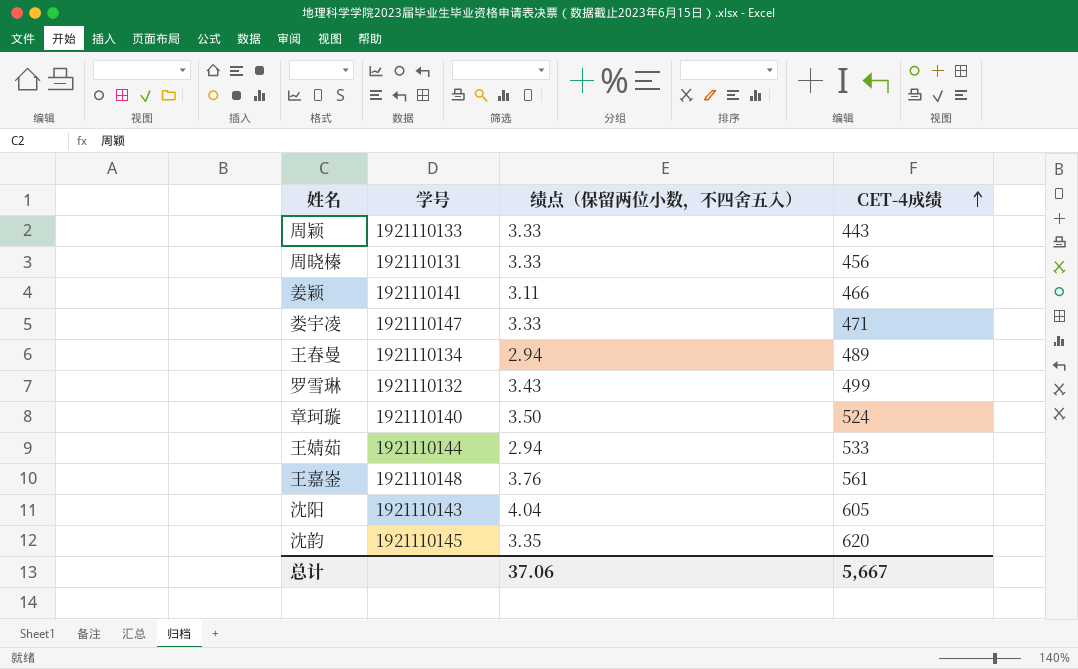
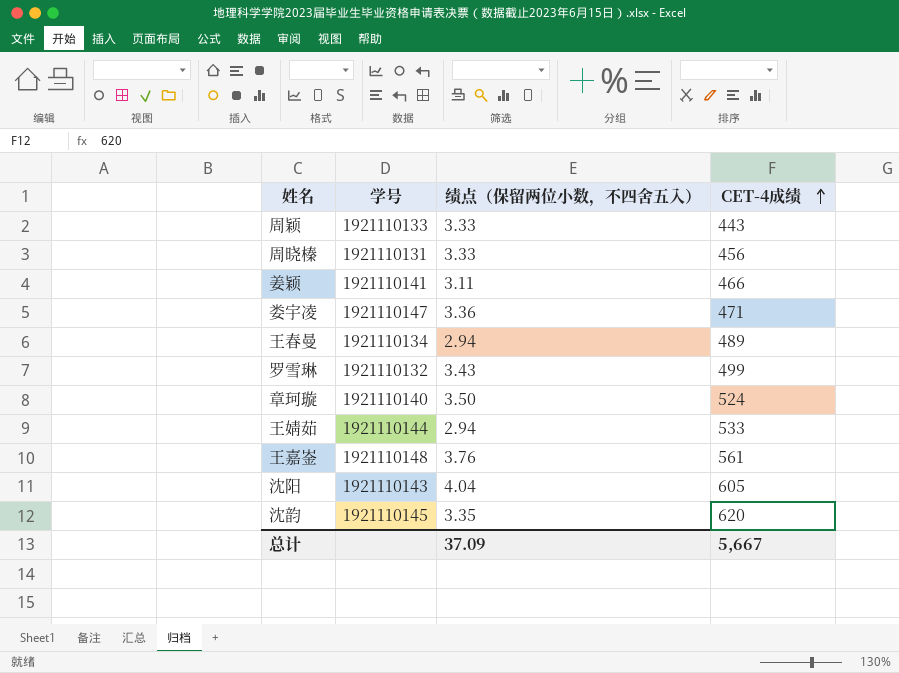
娄宇凌 | 绩点（保留两位小数，不四舍五入）: 3.33 -> 3.36
总计 | 绩点（保留两位小数，不四舍五入）: 37.06 -> 37.09

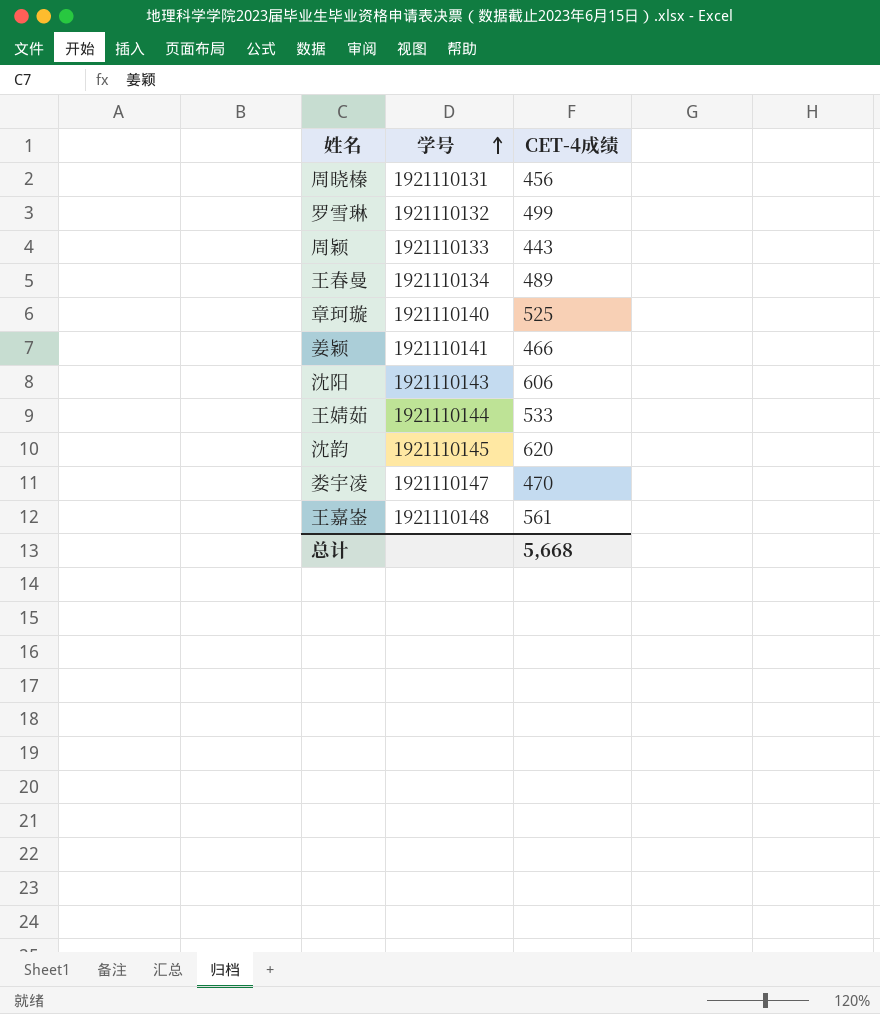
row order: CET-4成绩 ascending -> 学号 ascending
column 绩点（保留两位小数，不四舍五入） | position: 3 -> none
章珂璇 | CET-4成绩: 524 -> 525
沈阳 | CET-4成绩: 605 -> 606
娄宇凌 | CET-4成绩: 471 -> 470
总计 | CET-4成绩: 5,667 -> 5,668

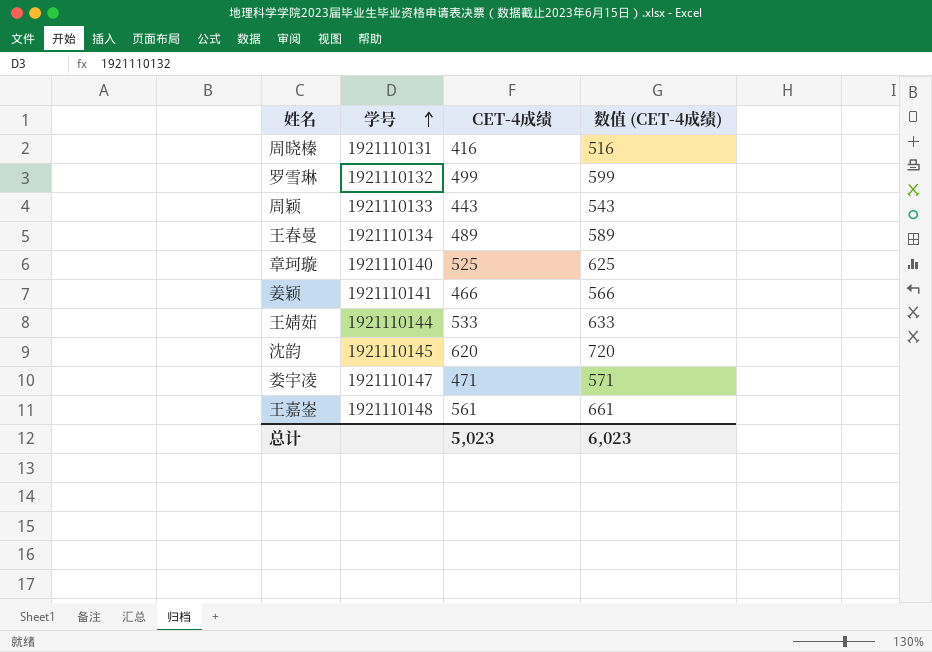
column 数值 (CET-4成绩) | formula: none -> [CET-4成绩] + 100
row 沈阳: 1921110143 | 606 -> none
周晓榛 | CET-4成绩: 456 -> 416
娄宇凌 | CET-4成绩: 470 -> 471
总计 | CET-4成绩: 5,668 -> 5,023

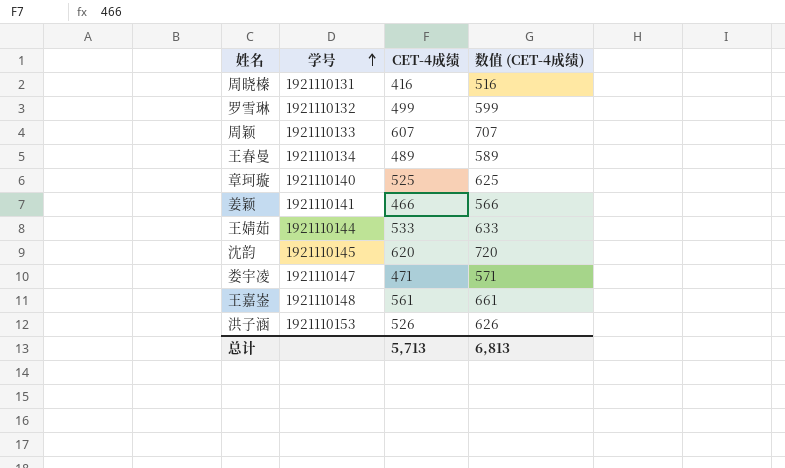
周颖 | CET-4成绩: 443 -> 607
周颖 | 数值 (CET-4成绩): 543 -> 707
row 洪子涵: none -> 1921110153 | 526 | 626
总计 | CET-4成绩: 5,023 -> 5,713
总计 | 数值 (CET-4成绩): 6,023 -> 6,813

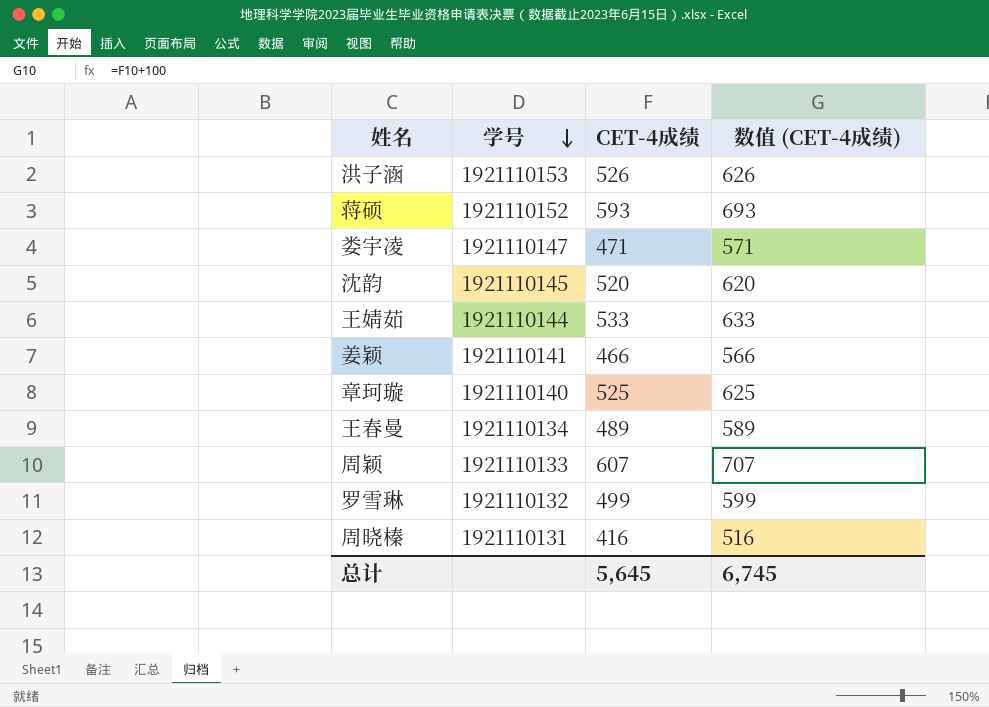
row order: 学号 ascending -> 学号 descending
row 王嘉崟: 1921110148 | 561 | 661 -> none
row 蒋硕: none -> 1921110152 | 593 | 693
沈韵 | CET-4成绩: 620 -> 520
沈韵 | 数值 (CET-4成绩): 720 -> 620
总计 | CET-4成绩: 5,713 -> 5,645
总计 | 数值 (CET-4成绩): 6,813 -> 6,745

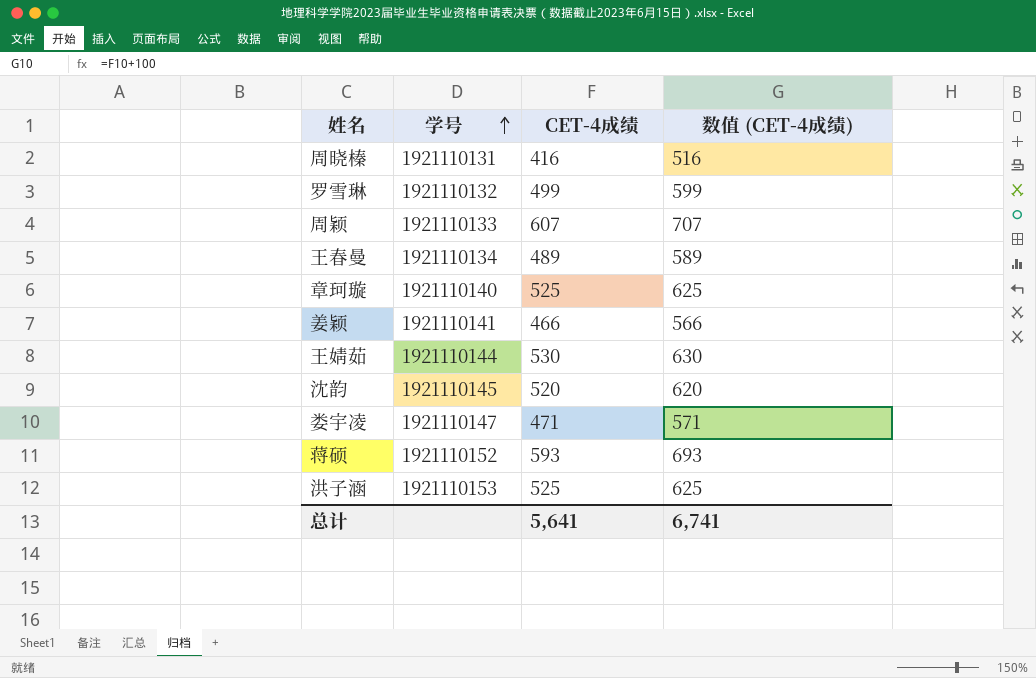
row order: 学号 descending -> 学号 ascending
王婧茹 | CET-4成绩: 533 -> 530
王婧茹 | 数值 (CET-4成绩): 633 -> 630
洪子涵 | CET-4成绩: 526 -> 525
洪子涵 | 数值 (CET-4成绩): 626 -> 625
总计 | CET-4成绩: 5,645 -> 5,641
总计 | 数值 (CET-4成绩): 6,745 -> 6,741

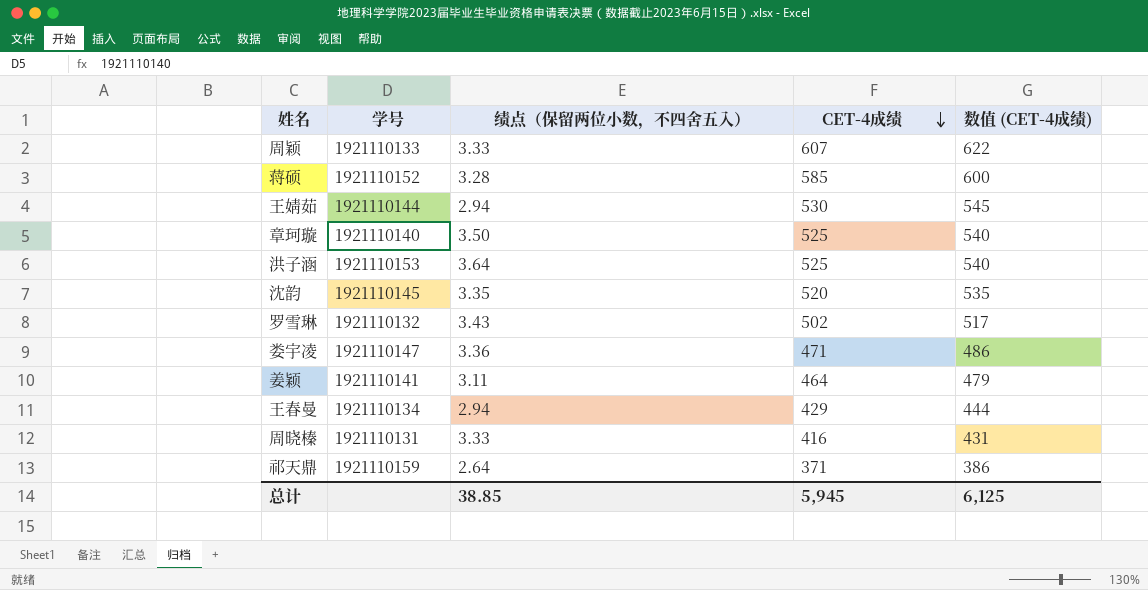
row order: 学号 ascending -> CET-4成绩 descending
column 绩点（保留两位小数，不四舍五入） | position: none -> 3
column 数值 (CET-4成绩) | formula: [CET-4成绩] + 100 -> [CET-4成绩] + 15
蒋硕 | CET-4成绩: 593 -> 585
罗雪琳 | CET-4成绩: 499 -> 502
姜颖 | CET-4成绩: 466 -> 464
王春曼 | CET-4成绩: 489 -> 429
row 祁天鼎: none -> 1921110159 | 2.64 | 371 | 386
总计 | CET-4成绩: 5,641 -> 5,945
总计 | 数值 (CET-4成绩): 6,741 -> 6,125

